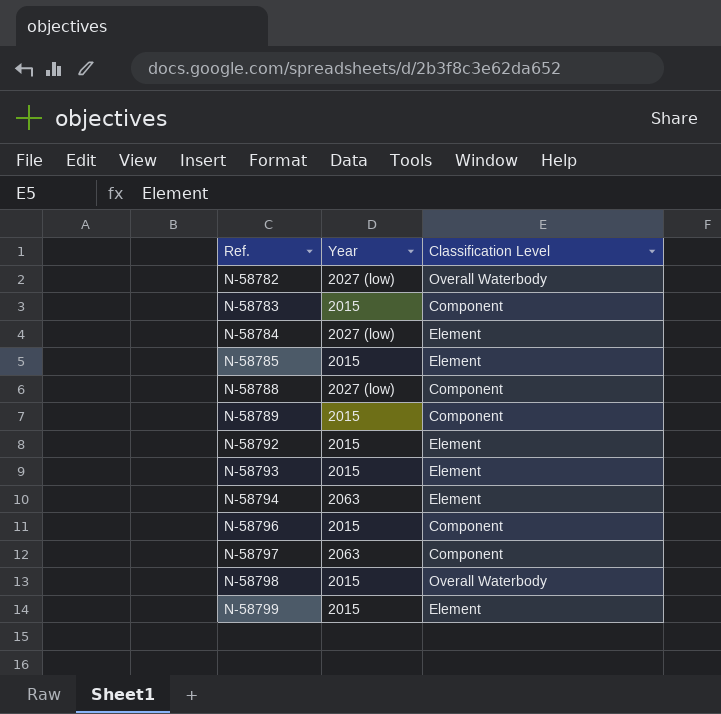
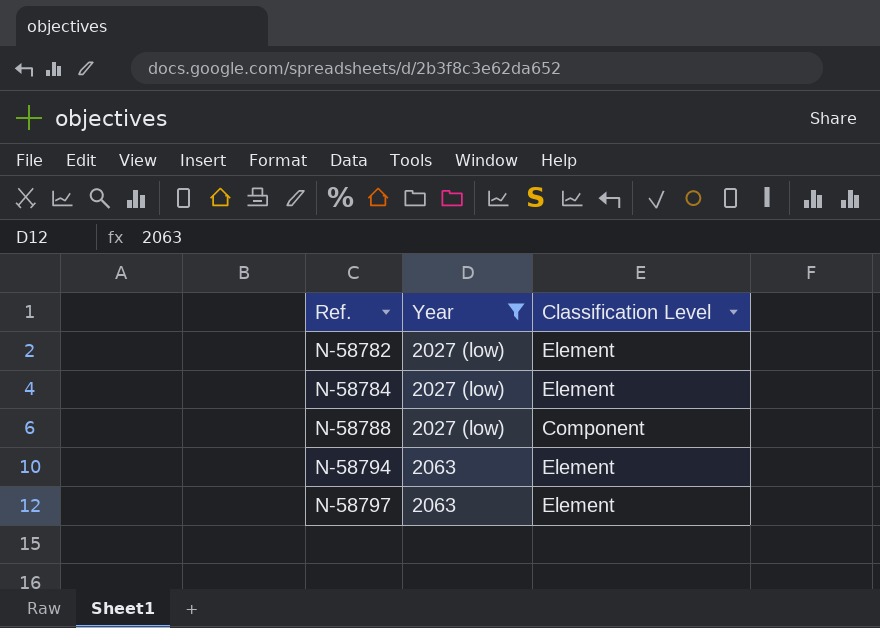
filter: none -> Year != 2015
N-58782 | Classification Level: Overall Waterbody -> Element
N-58797 | Classification Level: Component -> Element

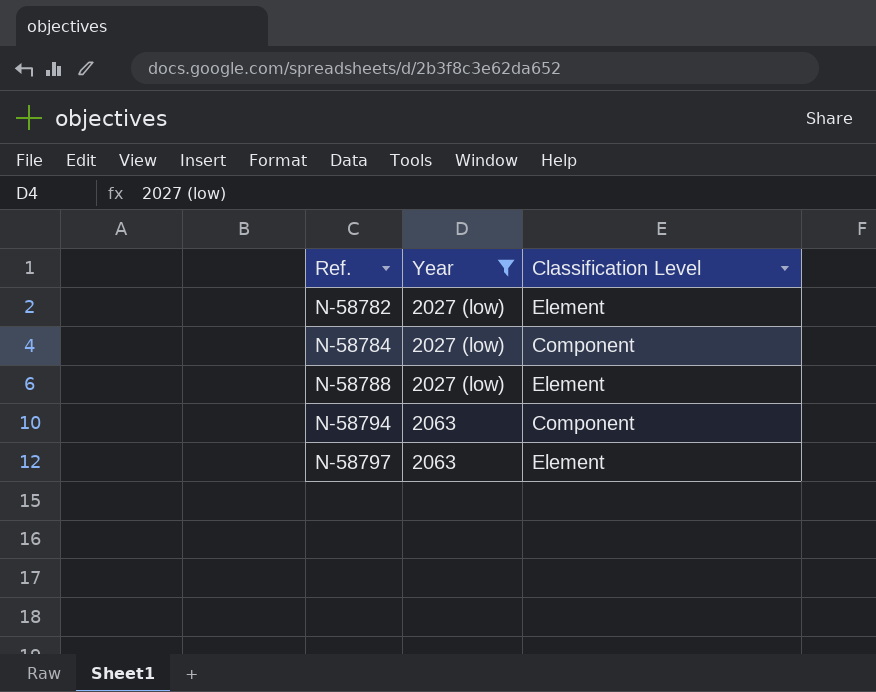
N-58784 | Classification Level: Element -> Component
N-58788 | Classification Level: Component -> Element
N-58794 | Classification Level: Element -> Component

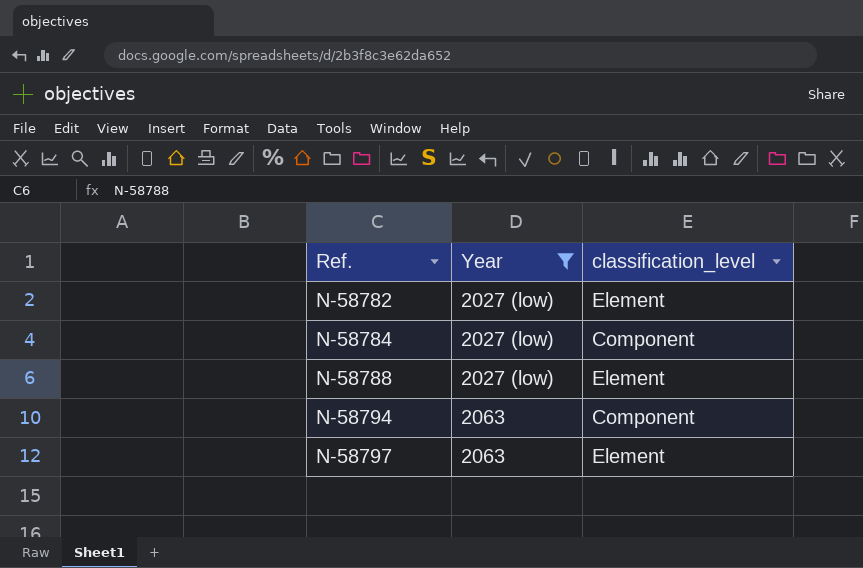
column name: Classification Level -> classification_level

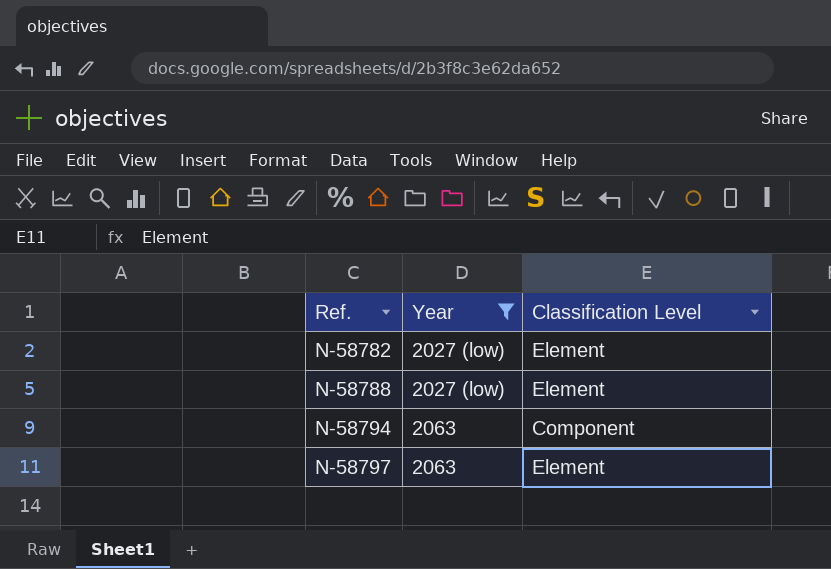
column name: classification_level -> Classification Level
row N-58784: 2027 (low) | Component -> none

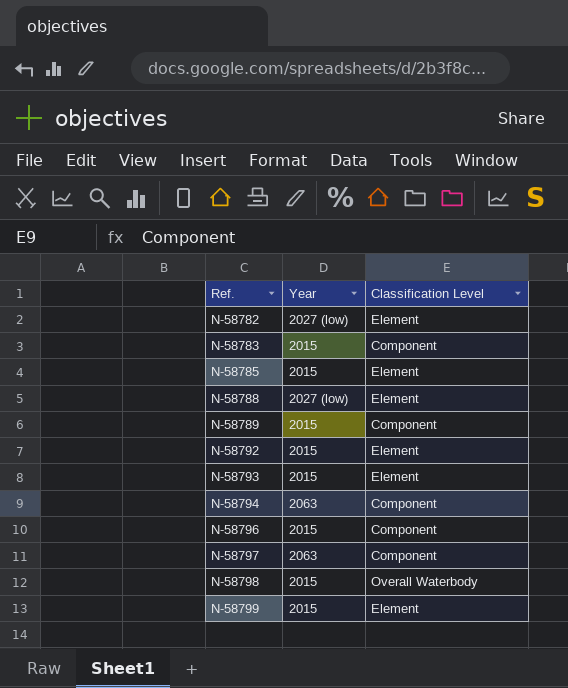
filter: Year != 2015 -> none
N-58797 | Classification Level: Element -> Component

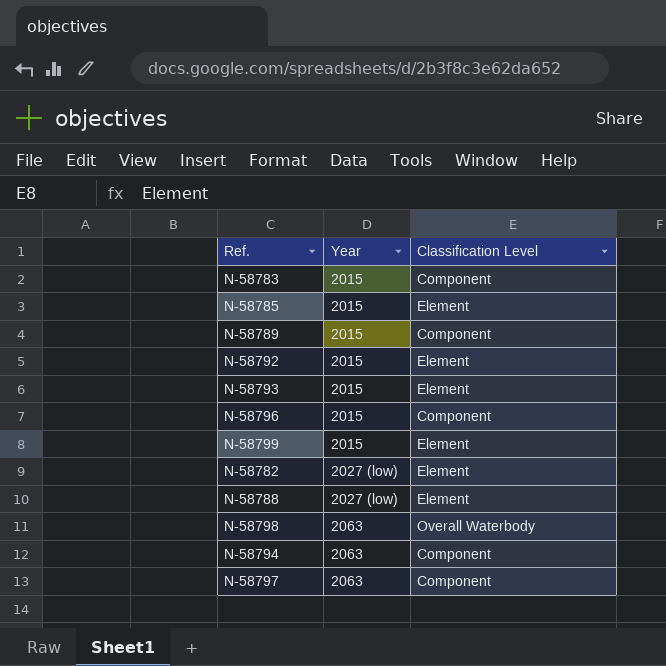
row order: Ref. ascending -> Year ascending
N-58798 | Year: 2015 -> 2063

